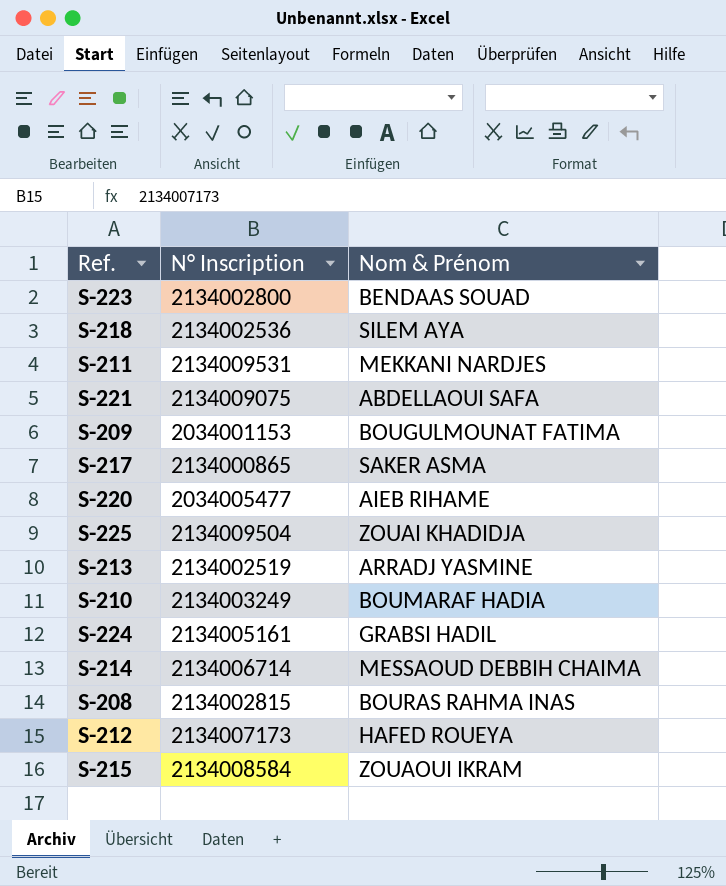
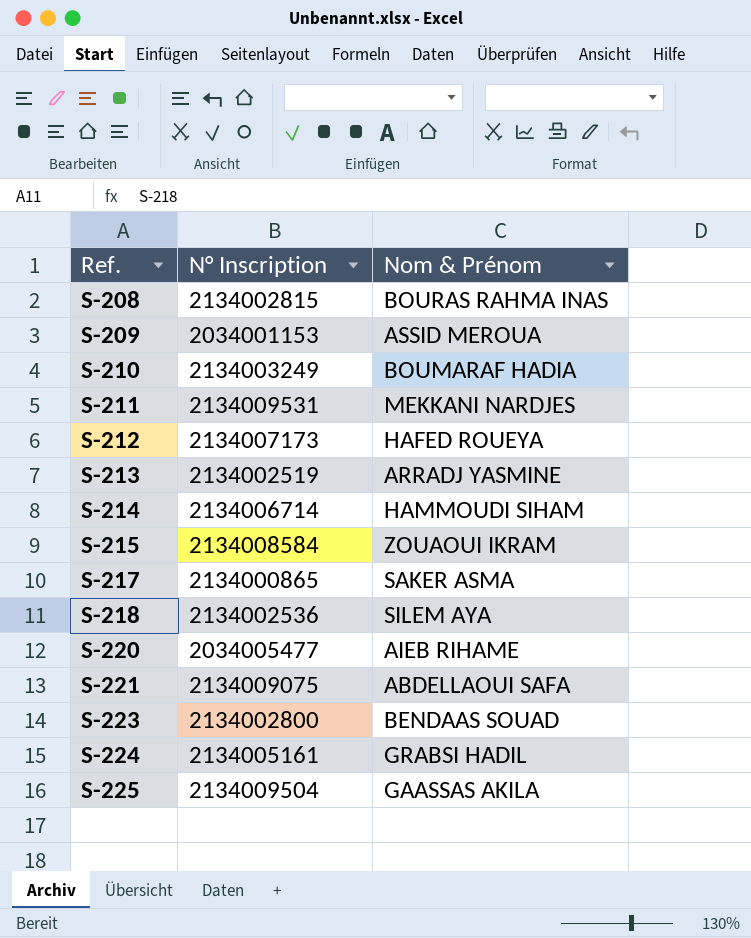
row order: none -> Ref. ascending
S-209 | Nom & Prénom: BOUGULMOUNAT FATIMA -> ASSID MEROUA
S-214 | Nom & Prénom: MESSAOUD DEBBIH CHAIMA -> HAMMOUDI SIHAM
S-225 | Nom & Prénom: ZOUAI KHADIDJA -> GAASSAS AKILA

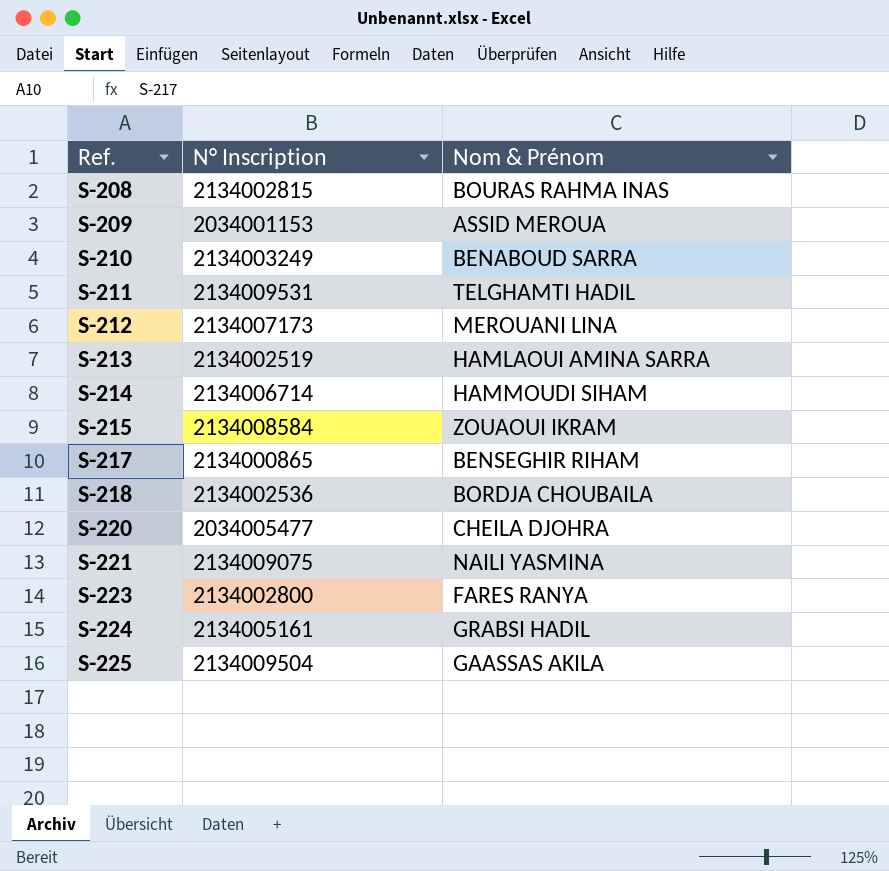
S-210 | Nom & Prénom: BOUMARAF HADIA -> BENABOUD SARRA
S-211 | Nom & Prénom: MEKKANI NARDJES -> TELGHAMTI HADIL
S-212 | Nom & Prénom: HAFED ROUEYA -> MEROUANI LINA
S-213 | Nom & Prénom: ARRADJ YASMINE -> HAMLAOUI AMINA SARRA
S-217 | Nom & Prénom: SAKER ASMA -> BENSEGHIR RIHAM
S-218 | Nom & Prénom: SILEM AYA -> BORDJA CHOUBAILA
S-220 | Nom & Prénom: AIEB RIHAME -> CHEILA DJOHRA
S-221 | Nom & Prénom: ABDELLAOUI SAFA -> NAILI YASMINA
S-223 | Nom & Prénom: BENDAAS SOUAD -> FARES RANYA

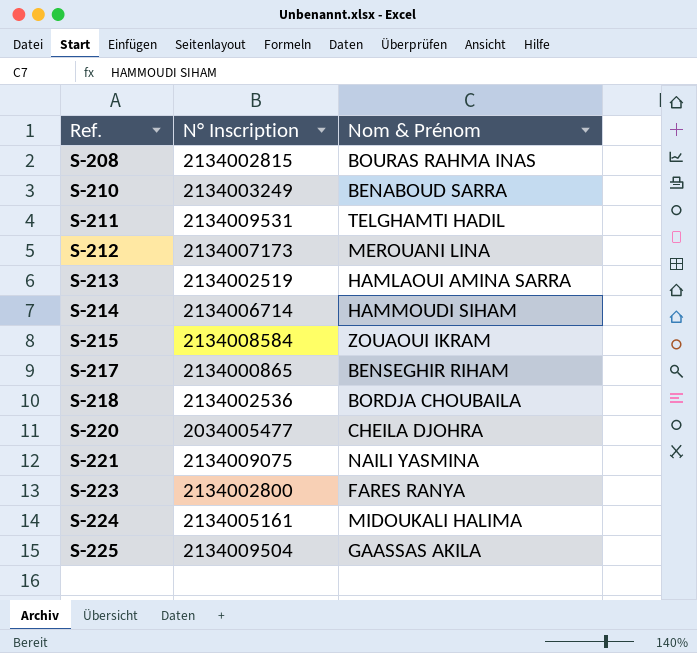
row S-209: 2034001153 | ASSID MEROUA -> none
S-224 | Nom & Prénom: GRABSI HADIL -> MIDOUKALI HALIMA

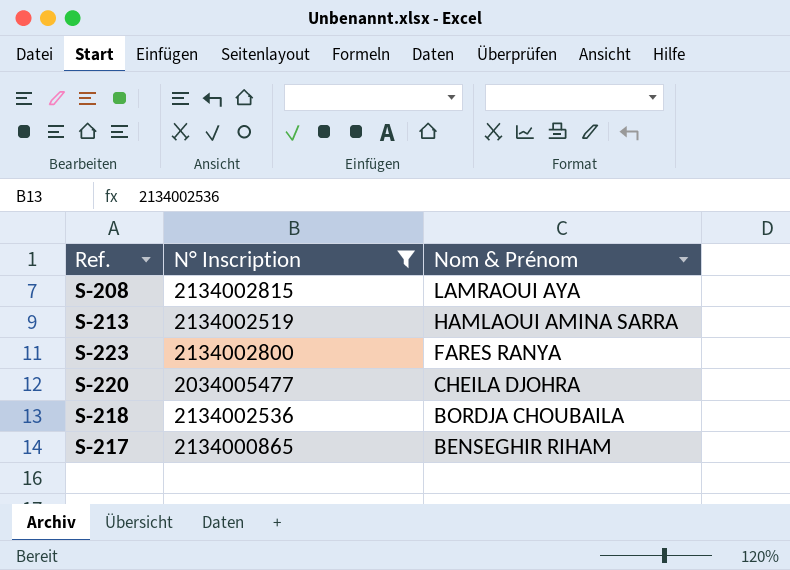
filter: none -> N° Inscription <= 2134002815
row order: Ref. ascending -> Nom & Prénom descending
S-208 | Nom & Prénom: BOURAS RAHMA INAS -> LAMRAOUI AYA

